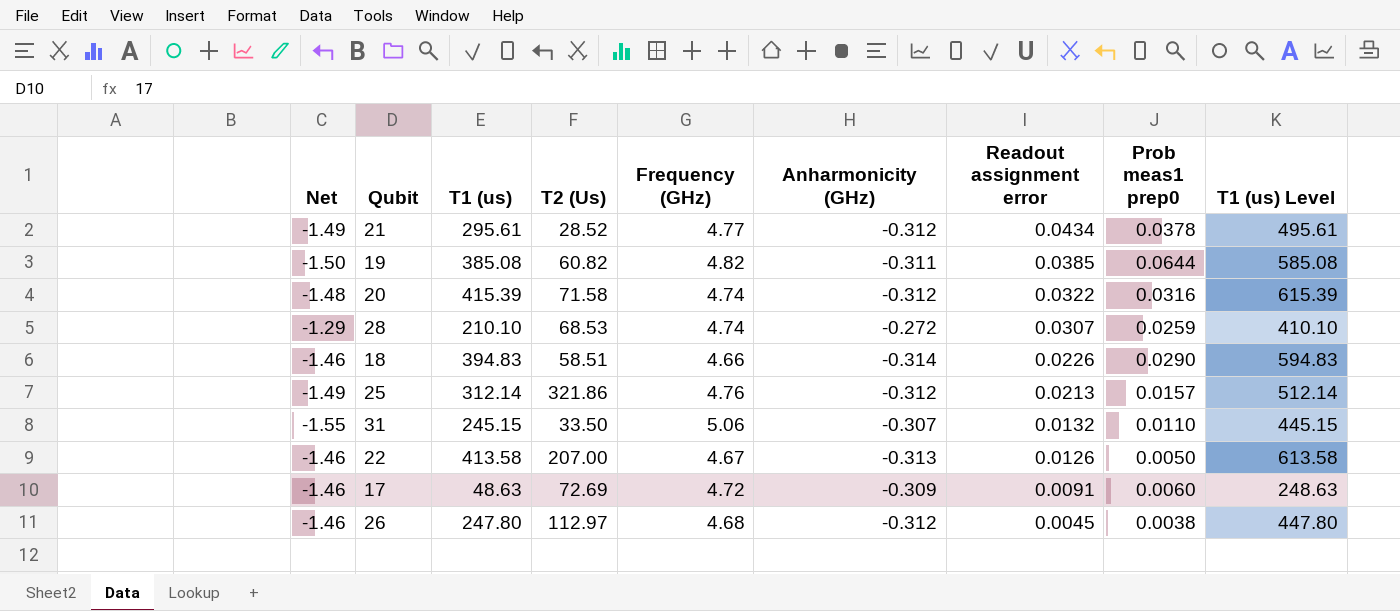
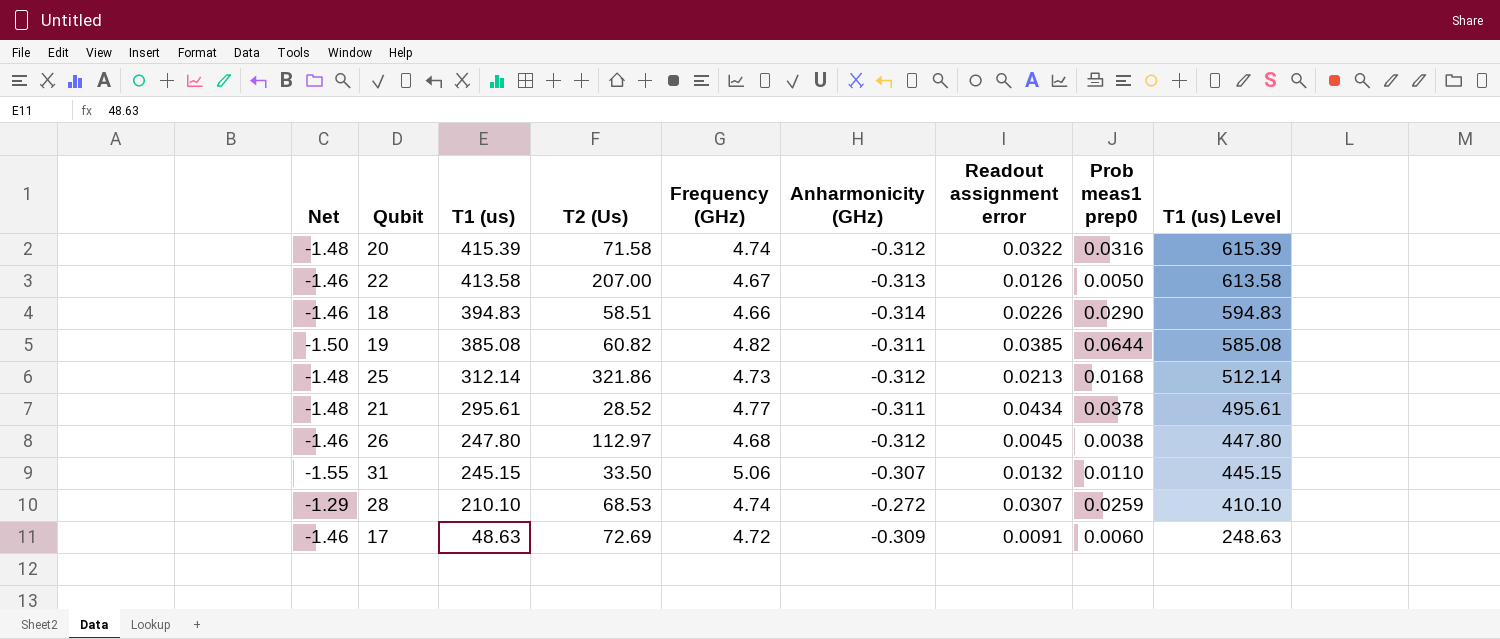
row order: Readout assignment error descending -> T1 (us) descending
25 | Net: -1.49 -> -1.48
25 | Frequency (GHz): 4.76 -> 4.73
25 | Prob meas1 prep0: 0.0157 -> 0.0168
21 | Net: -1.49 -> -1.48
21 | Anharmonicity (GHz): -0.312 -> -0.311

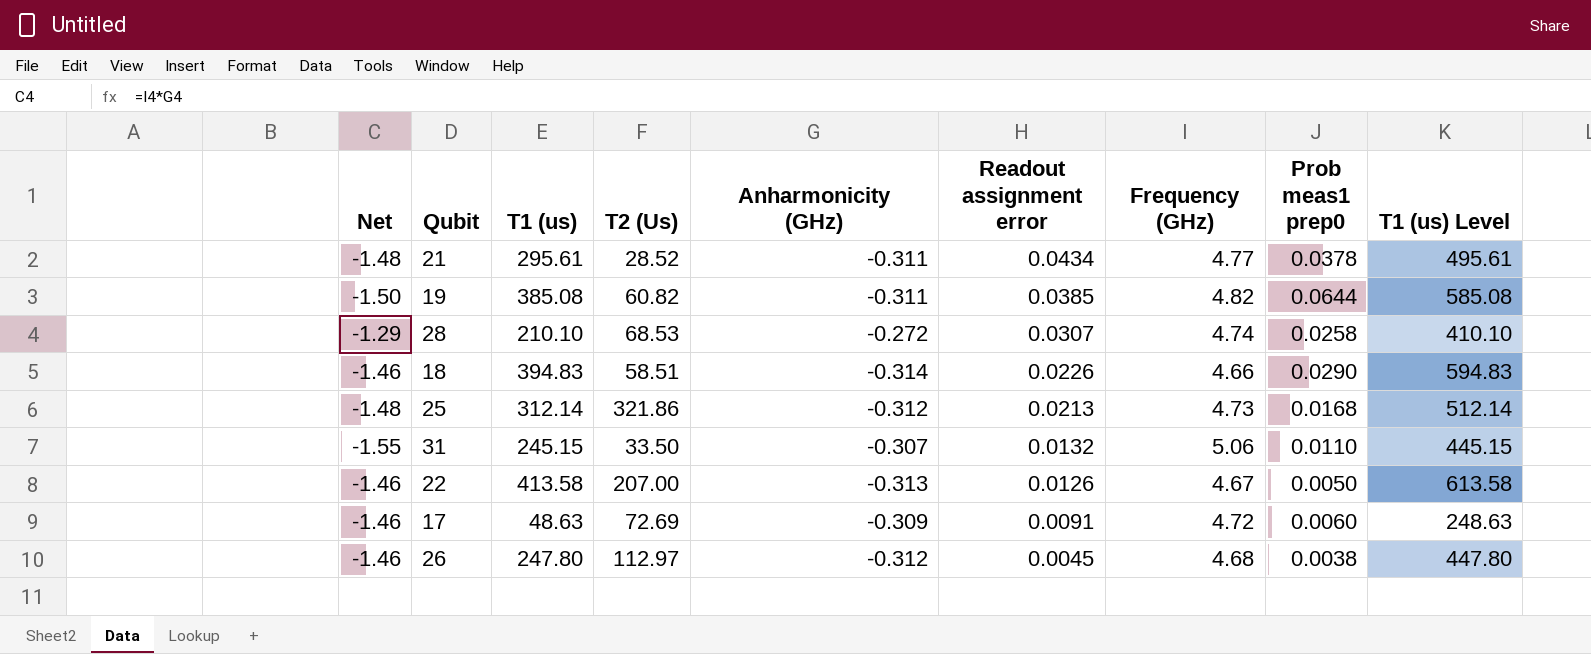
row order: T1 (us) descending -> Readout assignment error descending
column Frequency (GHz) | position: 5 -> 7
row 20: -1.48 | 415.39 | 71.58 | 4.74 | -0.312 | 0.0322 | 0.0316 | 615.39 -> none
28 | Prob meas1 prep0: 0.0259 -> 0.0258

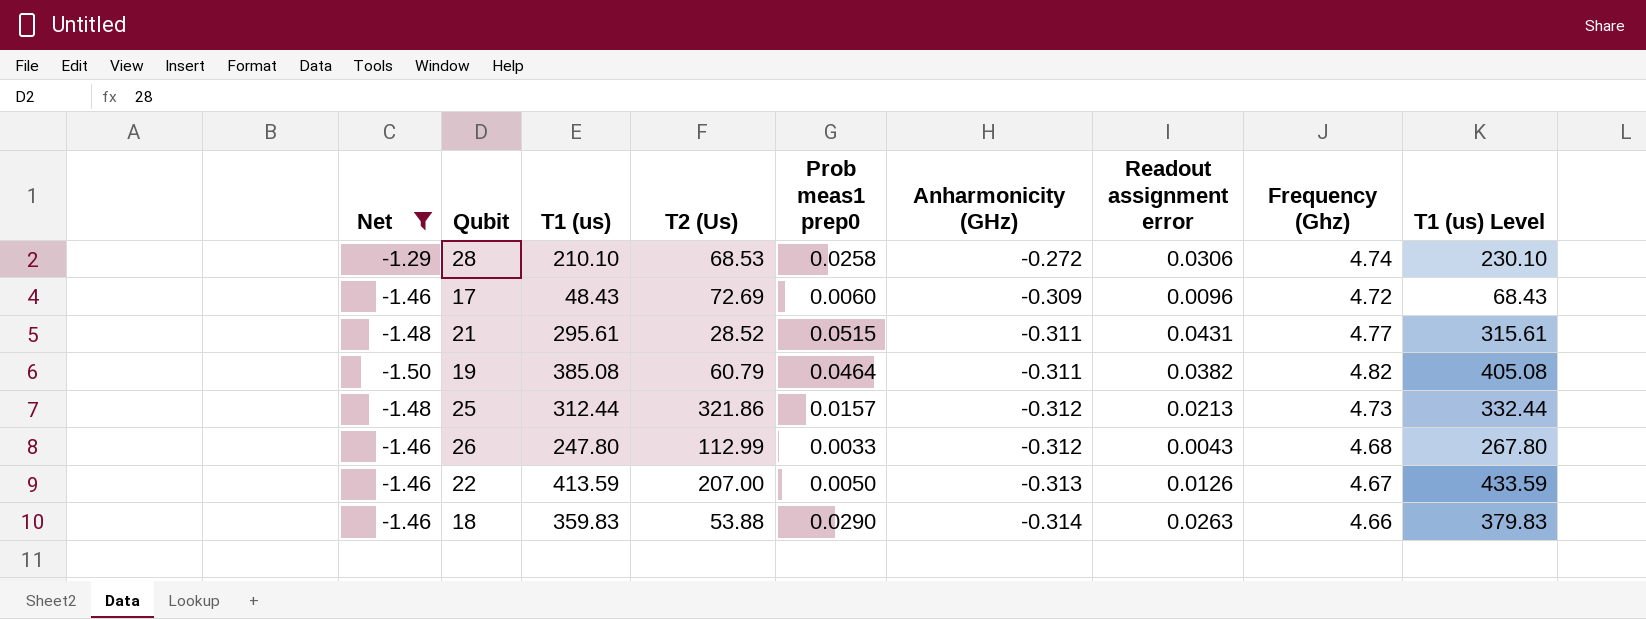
filter: none -> Net != -1.55
row order: Readout assignment error descending -> Anharmonicity (GHz) descending
column Prob meas1 prep0 | position: 8 -> 5
column name: Frequency (GHz) -> Frequency (Ghz)
column T1 (us) Level | formula: [T1 (us)] + 200 -> [T1 (us)] + 20
28 | Readout assignment error: 0.0307 -> 0.0306
17 | T1 (us): 48.63 -> 48.43
17 | Readout assignment error: 0.0091 -> 0.0096
21 | Prob meas1 prep0: 0.0378 -> 0.0515
21 | Readout assignment error: 0.0434 -> 0.0431
19 | T2 (Us): 60.82 -> 60.79
19 | Prob meas1 prep0: 0.0644 -> 0.0464
19 | Readout assignment error: 0.0385 -> 0.0382
25 | T1 (us): 312.14 -> 312.44
25 | Prob meas1 prep0: 0.0168 -> 0.0157
26 | T2 (Us): 112.97 -> 112.99
26 | Prob meas1 prep0: 0.0038 -> 0.0033
26 | Readout assignment error: 0.0045 -> 0.0043
22 | T1 (us): 413.58 -> 413.59
18 | T1 (us): 394.83 -> 359.83
18 | T2 (Us): 58.51 -> 53.88
18 | Readout assignment error: 0.0226 -> 0.0263

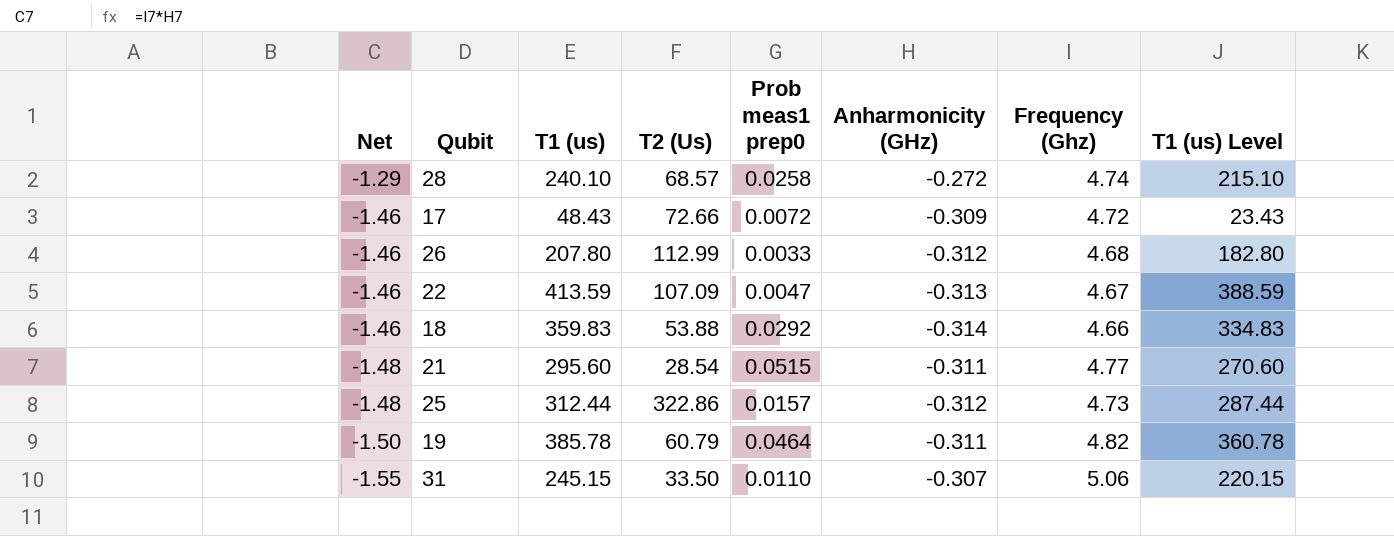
filter: Net != -1.55 -> none
row order: Anharmonicity (GHz) descending -> Net descending
column Readout assignment error | position: 7 -> none
column T1 (us) Level | formula: [T1 (us)] + 20 -> [T1 (us)] - 25
28 | T1 (us): 210.10 -> 240.10
28 | T2 (Us): 68.53 -> 68.57
17 | T2 (Us): 72.69 -> 72.66
17 | Prob meas1 prep0: 0.0060 -> 0.0072
26 | T1 (us): 247.80 -> 207.80
22 | T2 (Us): 207.00 -> 107.09
22 | Prob meas1 prep0: 0.0050 -> 0.0047
18 | Prob meas1 prep0: 0.0290 -> 0.0292
21 | T1 (us): 295.61 -> 295.60
21 | T2 (Us): 28.52 -> 28.54
25 | T2 (Us): 321.86 -> 322.86
19 | T1 (us): 385.08 -> 385.78

